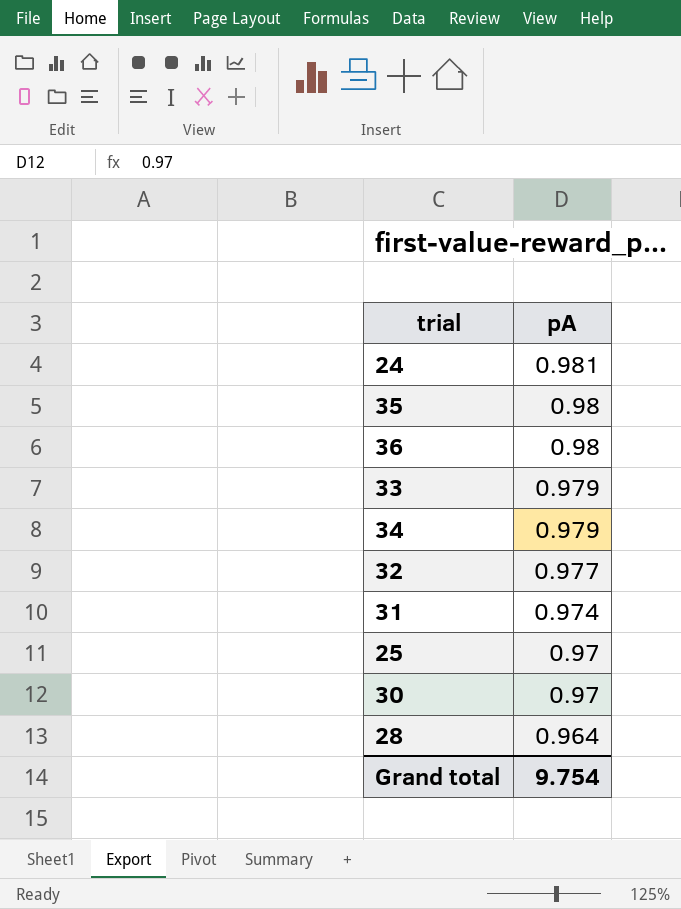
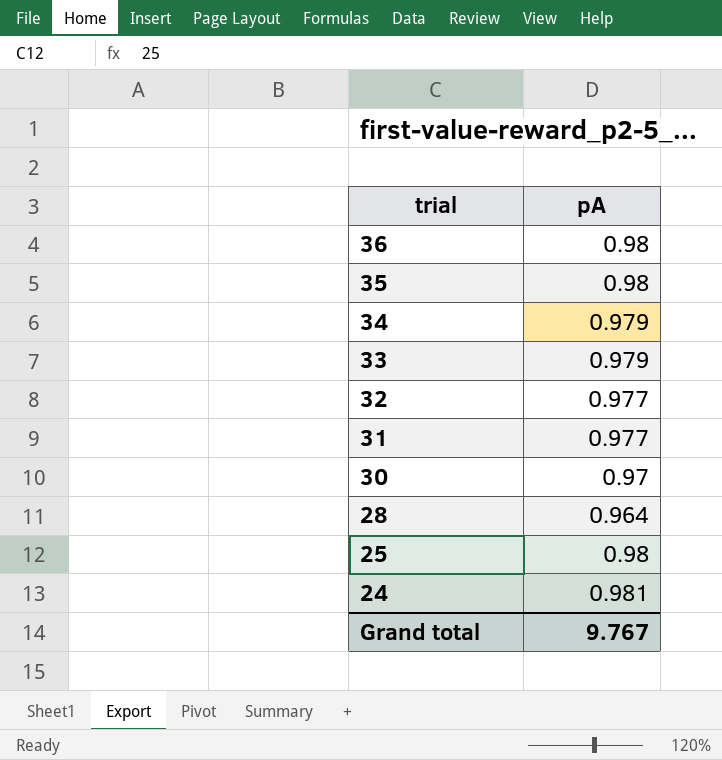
row order: pA descending -> trial descending
31 | pA: 0.974 -> 0.977
25 | pA: 0.97 -> 0.98
Grand total | pA: 9.754 -> 9.767

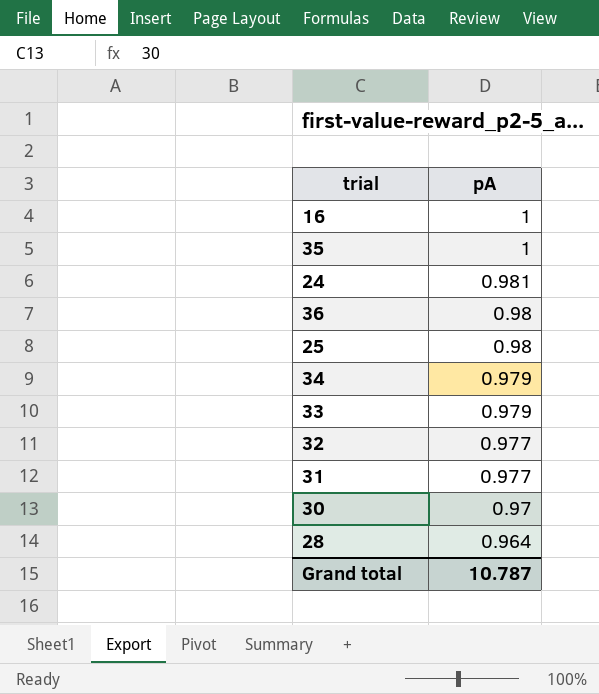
row order: trial descending -> pA descending
row 16: none -> 1
35 | pA: 0.98 -> 1
Grand total | pA: 9.767 -> 10.787

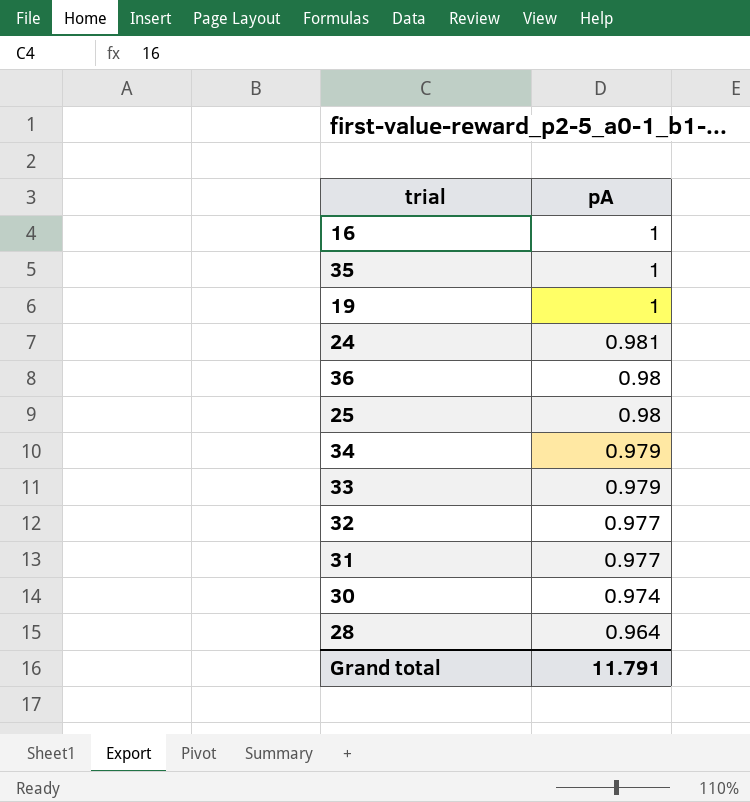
row 19: none -> 1
30 | pA: 0.97 -> 0.974
Grand total | pA: 10.787 -> 11.791

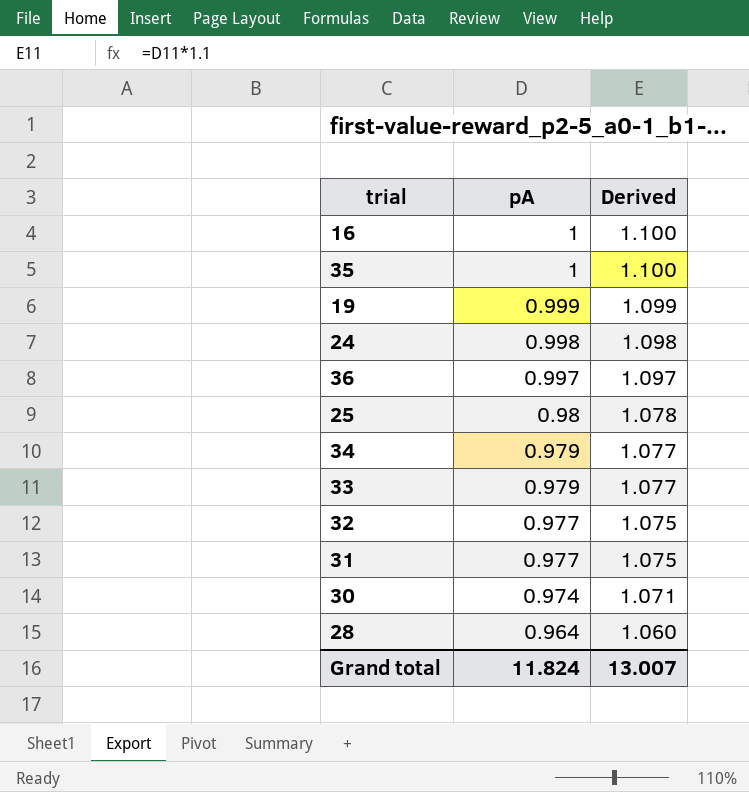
column Derived | formula: none -> [pA] * 1.1
19 | pA: 1 -> 0.999
24 | pA: 0.981 -> 0.998
36 | pA: 0.98 -> 0.997
Grand total | pA: 11.791 -> 11.824

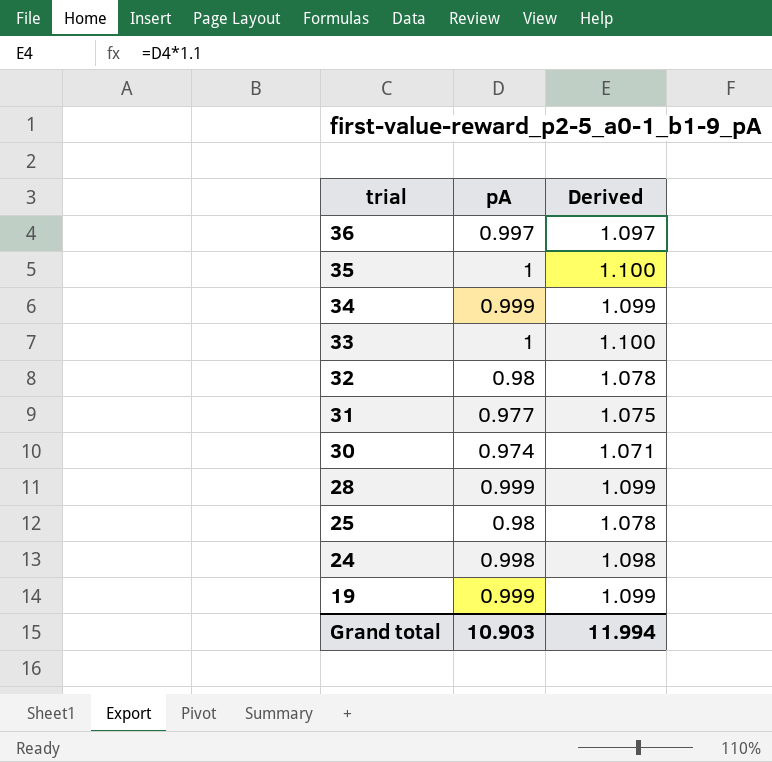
row order: pA descending -> trial descending
row 16: 1 | 1.100 -> none
34 | pA: 0.979 -> 0.999
34 | Derived: 1.077 -> 1.099
33 | pA: 0.979 -> 1
33 | Derived: 1.077 -> 1.100
32 | pA: 0.977 -> 0.98
32 | Derived: 1.075 -> 1.078
28 | pA: 0.964 -> 0.999
28 | Derived: 1.060 -> 1.099
Grand total | pA: 11.824 -> 10.903
Grand total | Derived: 13.007 -> 11.994

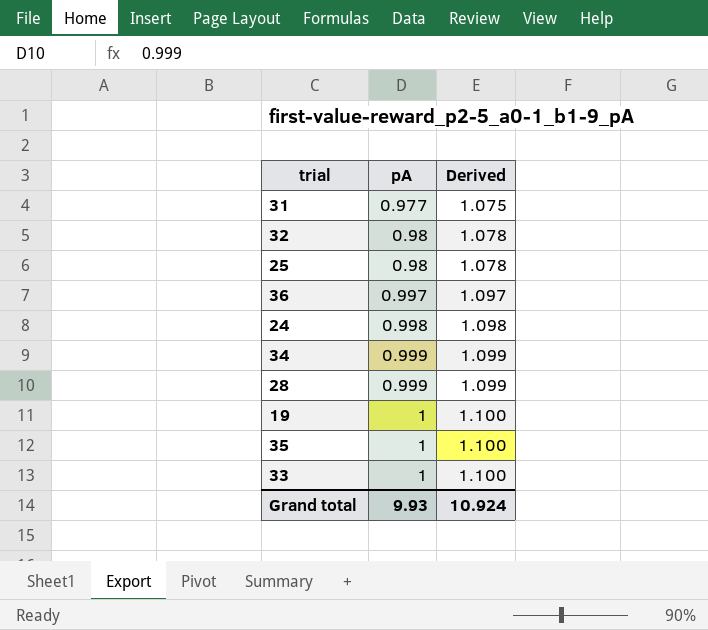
row order: trial descending -> pA ascending
row 30: 0.974 | 1.071 -> none
19 | pA: 0.999 -> 1
19 | Derived: 1.099 -> 1.100
Grand total | pA: 10.903 -> 9.93
Grand total | Derived: 11.994 -> 10.924

